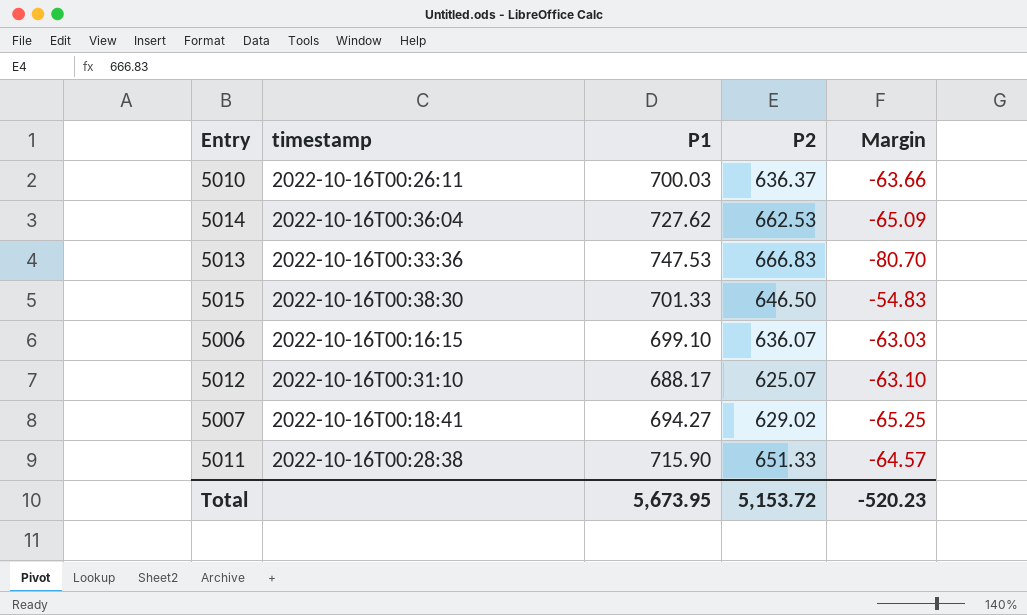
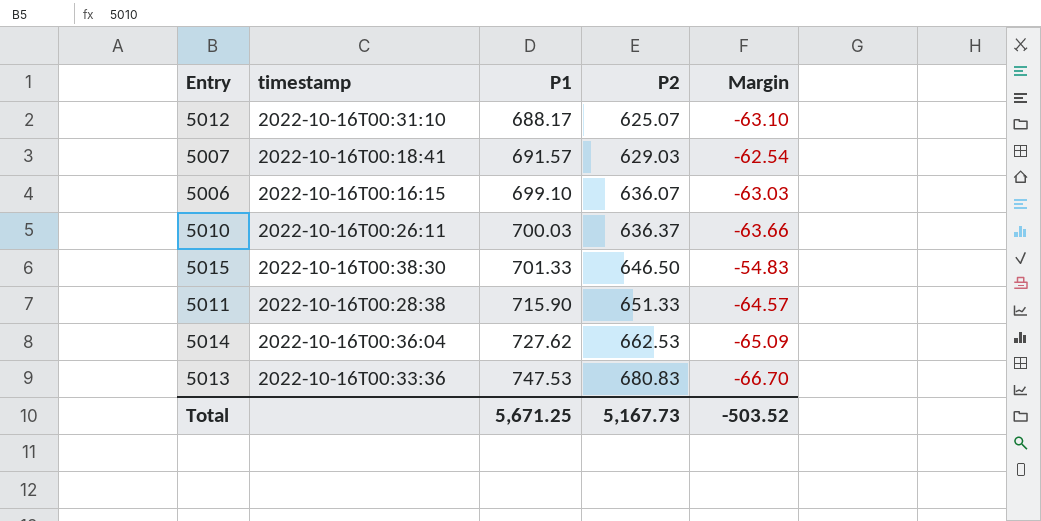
row order: none -> P1 ascending
5007 | P1: 694.27 -> 691.57
5007 | P2: 629.02 -> 629.03
5007 | Margin: -65.25 -> -62.54
5013 | P2: 666.83 -> 680.83
5013 | Margin: -80.70 -> -66.70
Total | P1: 5,673.95 -> 5,671.25
Total | P2: 5,153.72 -> 5,167.73
Total | Margin: -520.23 -> -503.52

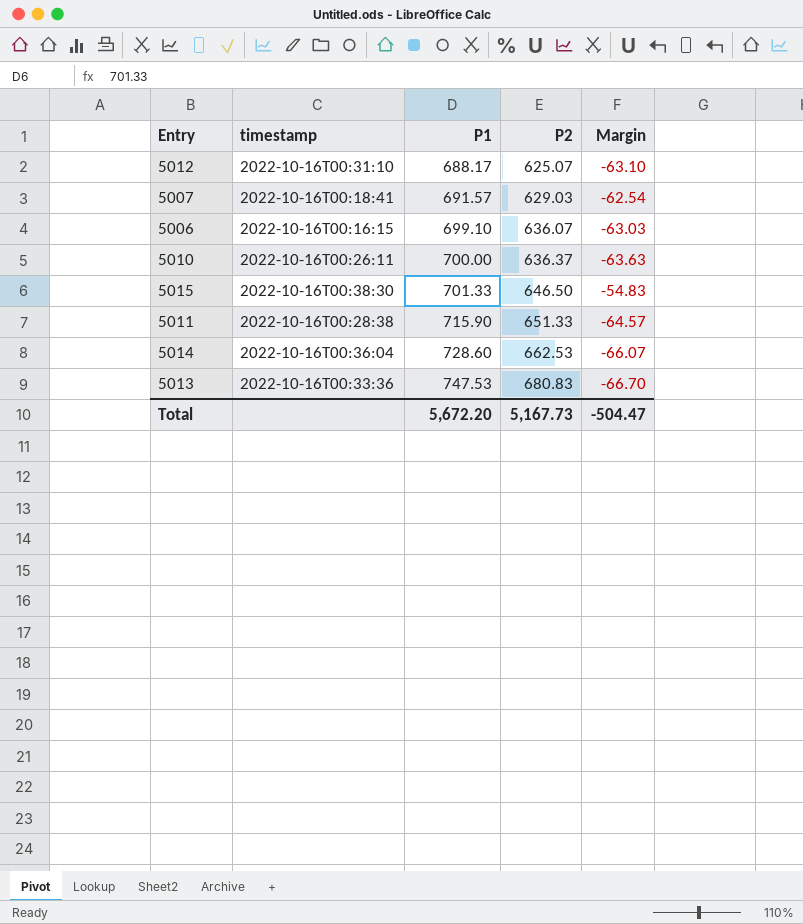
5010 | P1: 700.03 -> 700.00
5010 | Margin: -63.66 -> -63.63
5014 | P1: 727.62 -> 728.60
5014 | Margin: -65.09 -> -66.07
Total | P1: 5,671.25 -> 5,672.20
Total | Margin: -503.52 -> -504.47

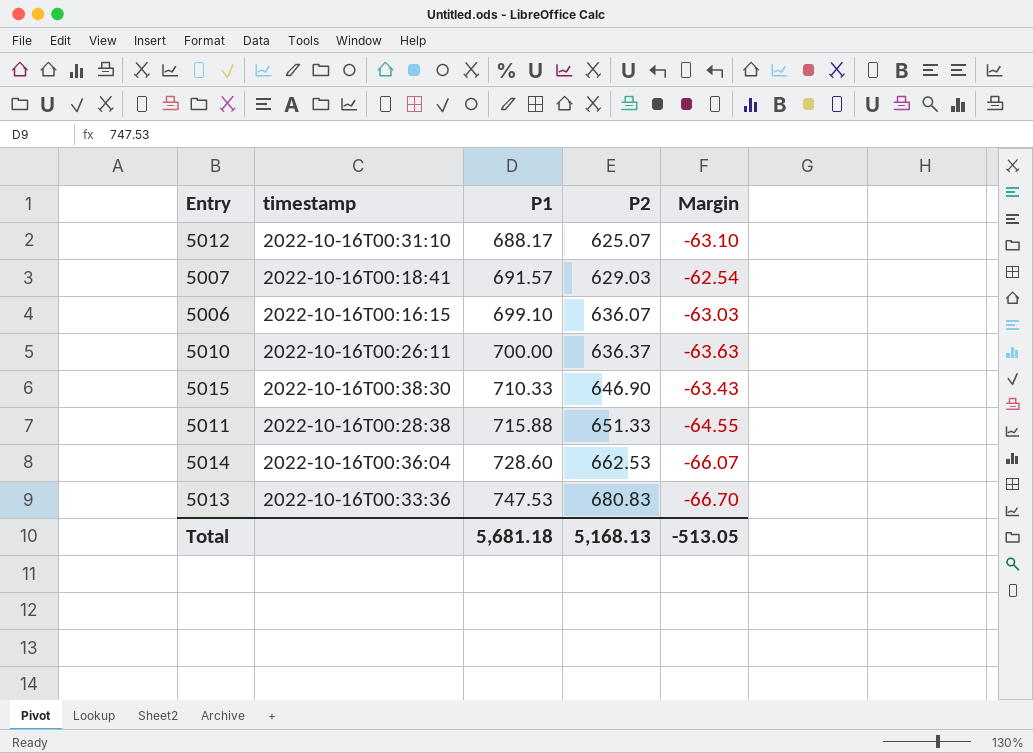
5015 | P1: 701.33 -> 710.33
5015 | P2: 646.50 -> 646.90
5015 | Margin: -54.83 -> -63.43
5011 | P1: 715.90 -> 715.88
5011 | Margin: -64.57 -> -64.55
Total | P1: 5,672.20 -> 5,681.18
Total | P2: 5,167.73 -> 5,168.13
Total | Margin: -504.47 -> -513.05

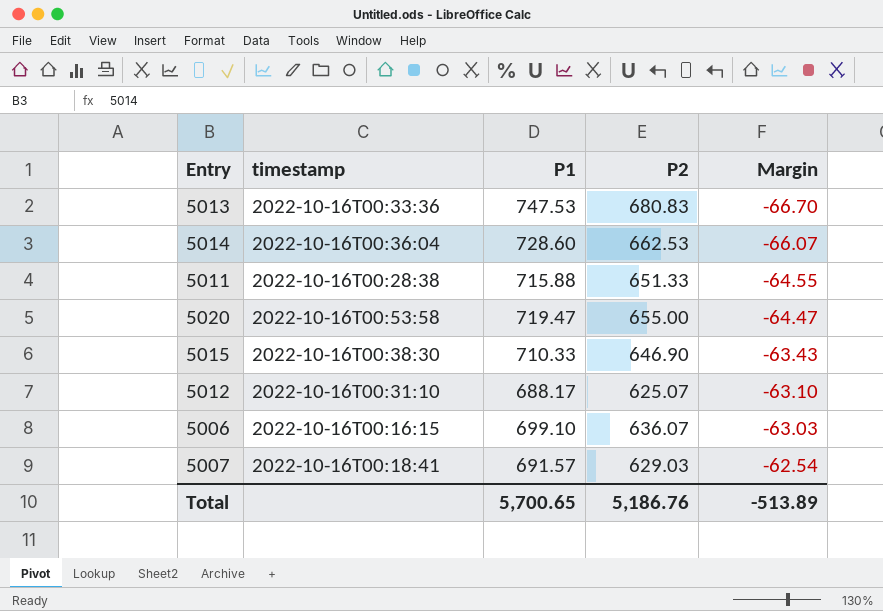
row order: P1 ascending -> Margin ascending
row 5010: 2022-10-16T00:26:11 | 700.00 | 636.37 | -63.63 -> none
row 5020: none -> 2022-10-16T00:53:58 | 719.47 | 655.00 | -64.47
Total | P1: 5,681.18 -> 5,700.65
Total | P2: 5,168.13 -> 5,186.76
Total | Margin: -513.05 -> -513.89

